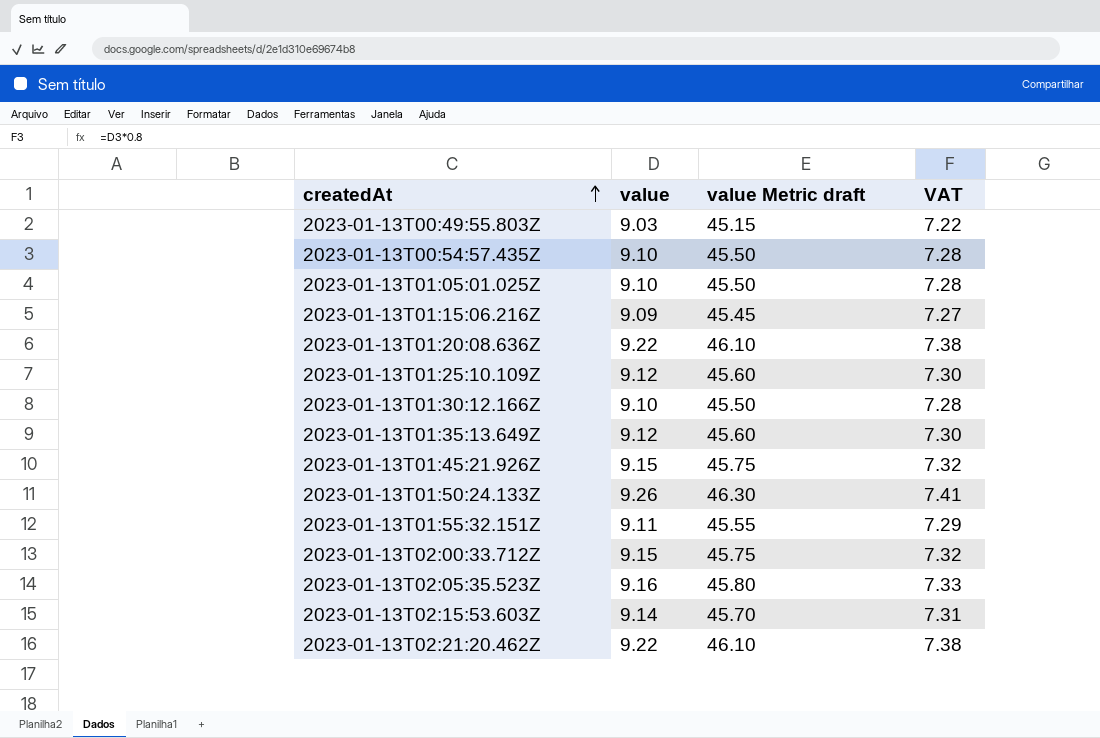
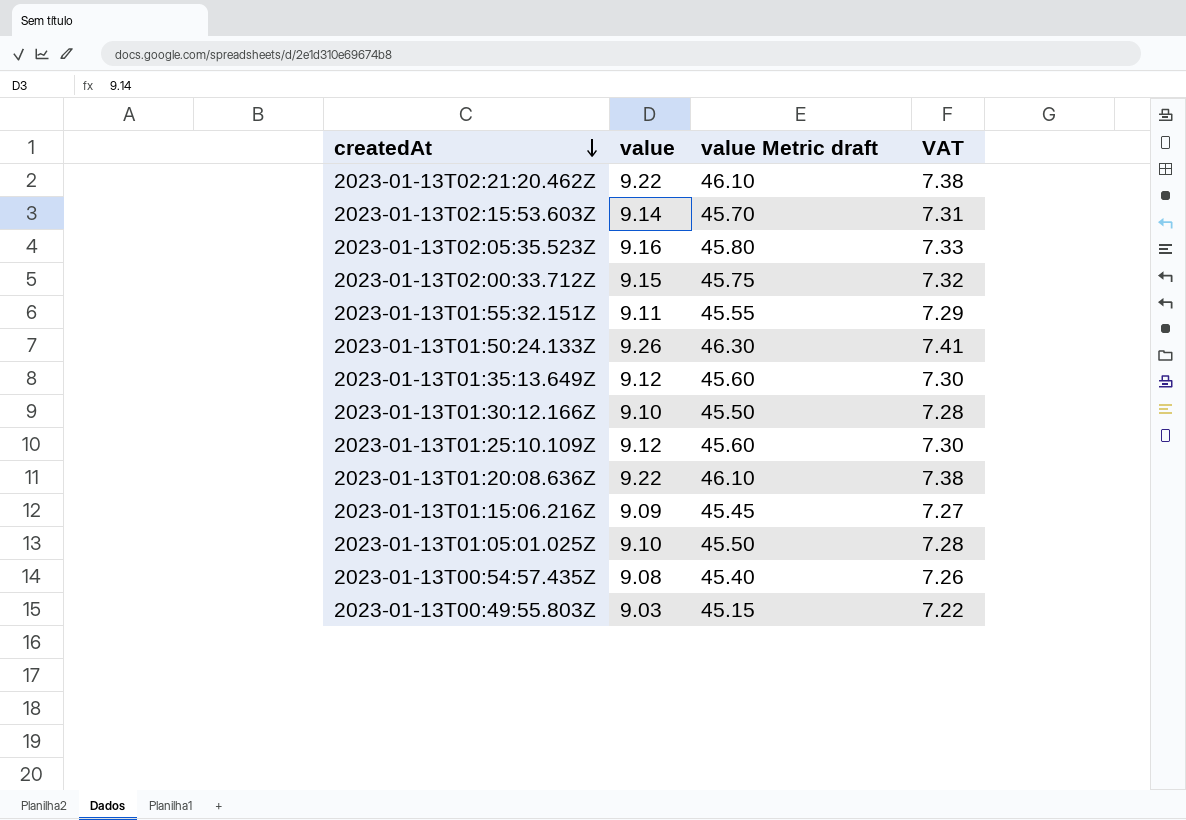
row order: createdAt ascending -> createdAt descending
row 2023-01-13T01:45:21.926Z: 9.15 | 45.75 | 7.32 -> none
2023-01-13T00:54:57.435Z | value: 9.10 -> 9.08
2023-01-13T00:54:57.435Z | value Metric draft: 45.50 -> 45.40
2023-01-13T00:54:57.435Z | VAT: 7.28 -> 7.26

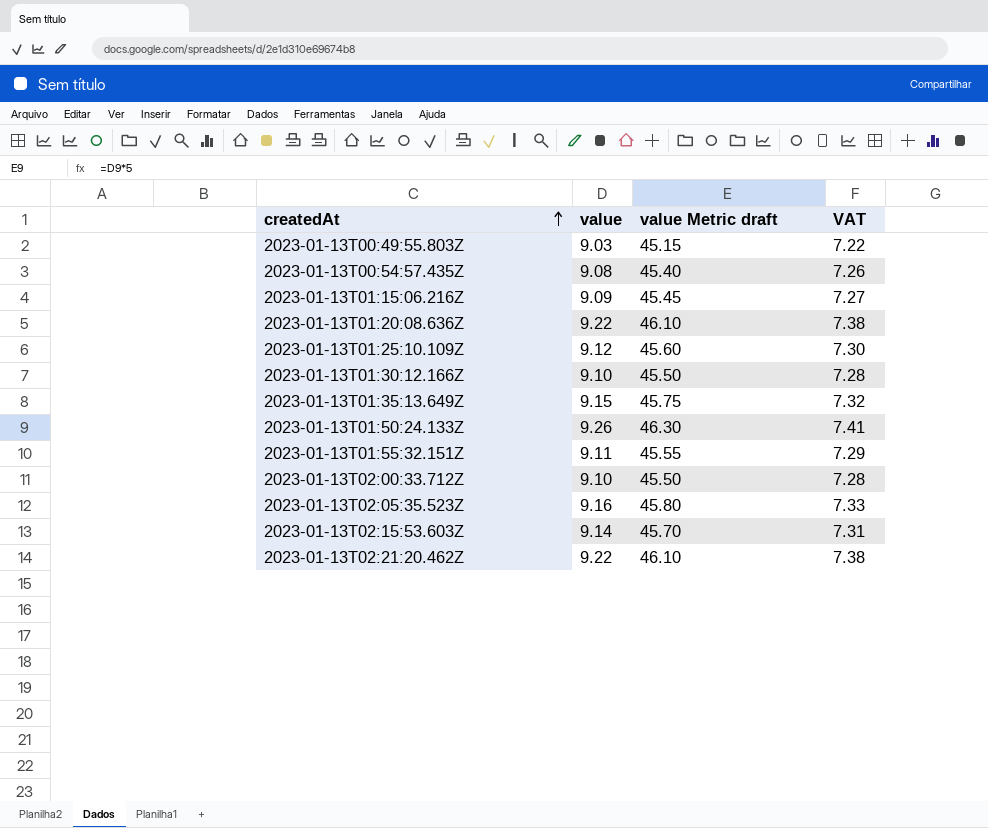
row order: createdAt descending -> createdAt ascending
row 2023-01-13T01:05:01.025Z: 9.10 | 45.50 | 7.28 -> none
2023-01-13T01:35:13.649Z | value: 9.12 -> 9.15
2023-01-13T01:35:13.649Z | value Metric draft: 45.60 -> 45.75
2023-01-13T01:35:13.649Z | VAT: 7.30 -> 7.32
2023-01-13T02:00:33.712Z | value: 9.15 -> 9.10
2023-01-13T02:00:33.712Z | value Metric draft: 45.75 -> 45.50
2023-01-13T02:00:33.712Z | VAT: 7.32 -> 7.28

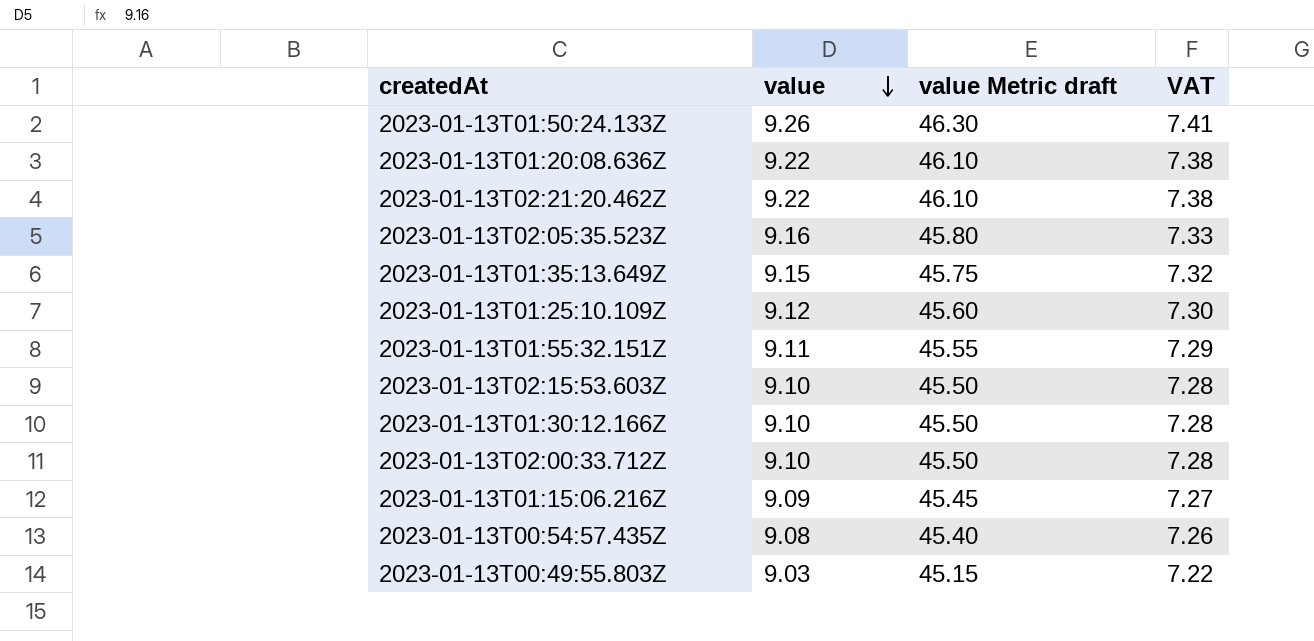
row order: createdAt ascending -> value descending
2023-01-13T02:15:53.603Z | value: 9.14 -> 9.10
2023-01-13T02:15:53.603Z | value Metric draft: 45.70 -> 45.50
2023-01-13T02:15:53.603Z | VAT: 7.31 -> 7.28

